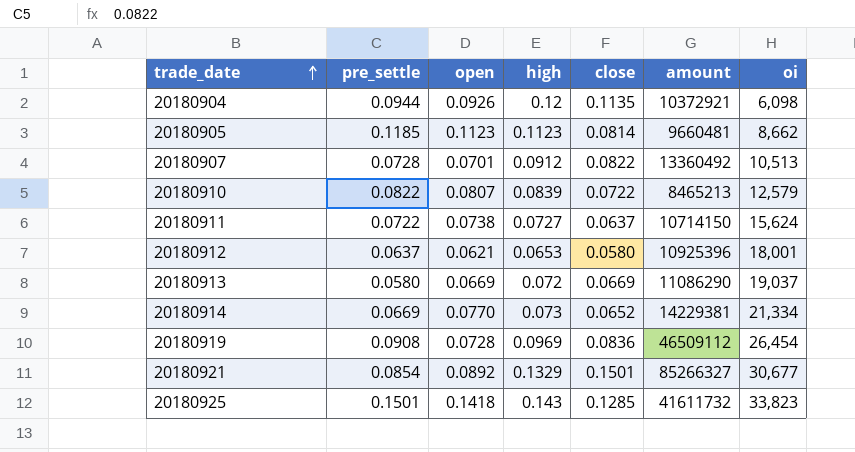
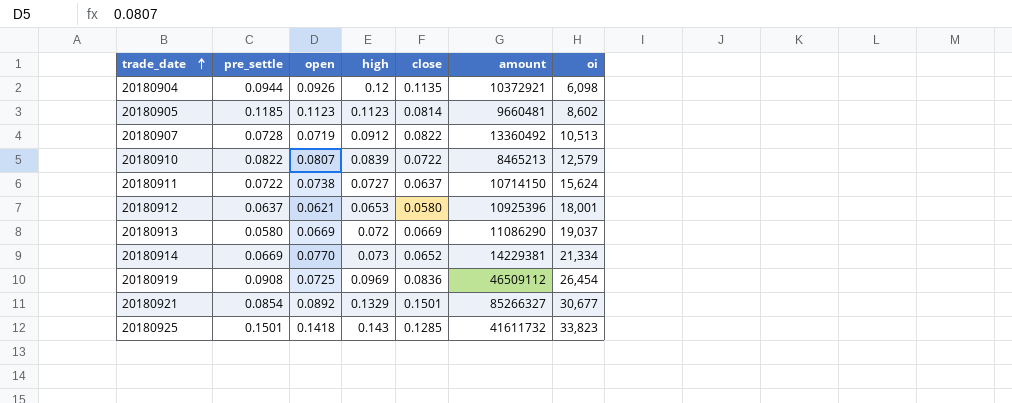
20180905 | oi: 8,662 -> 8,602
20180907 | open: 0.0701 -> 0.0719
20180919 | open: 0.0728 -> 0.0725

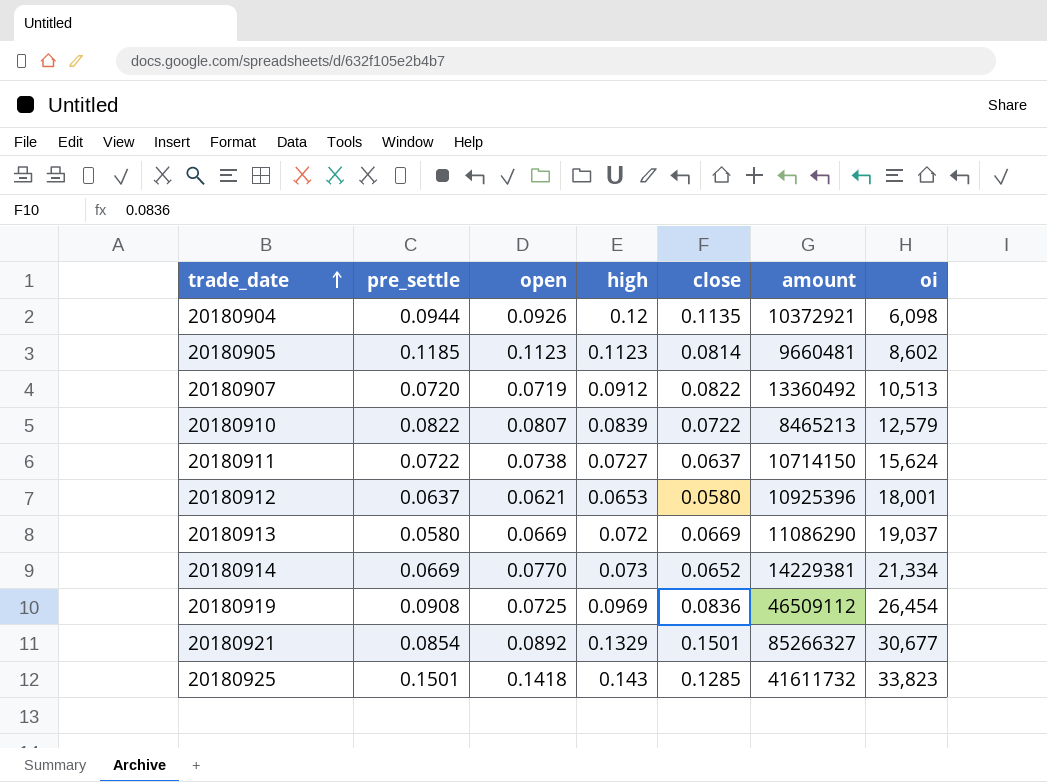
20180907 | pre_settle: 0.0728 -> 0.0720

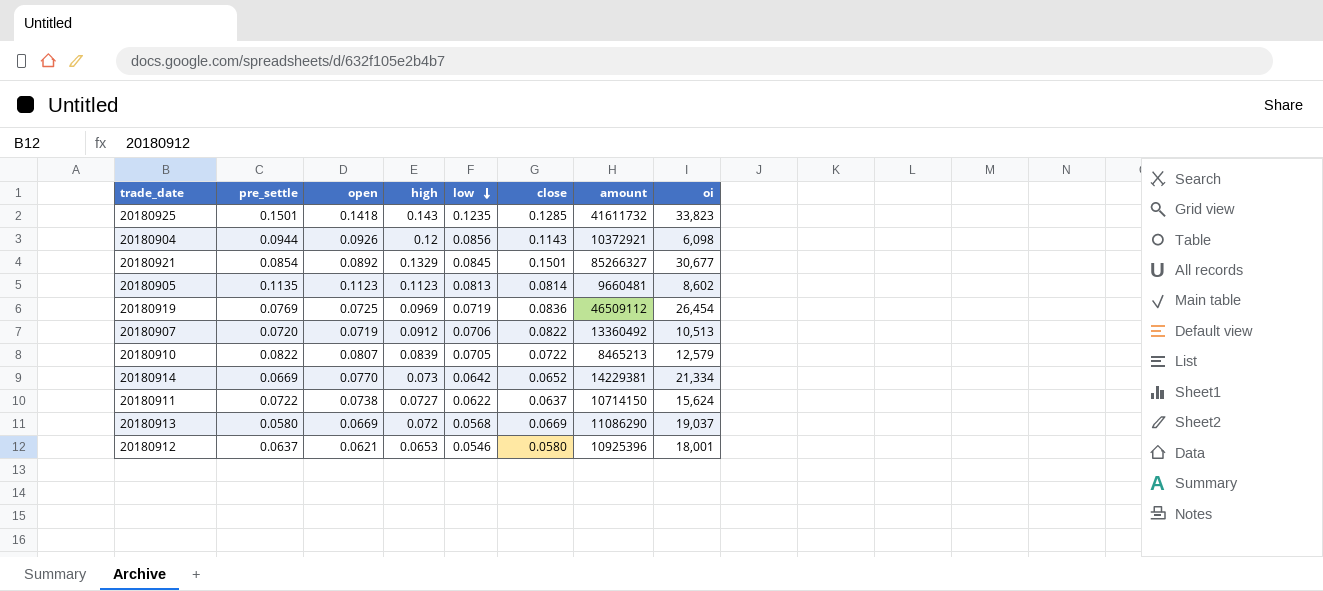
row order: trade_date ascending -> low descending
column low | position: none -> 5
20180904 | close: 0.1135 -> 0.1143
20180905 | pre_settle: 0.1185 -> 0.1135
20180919 | pre_settle: 0.0908 -> 0.0769

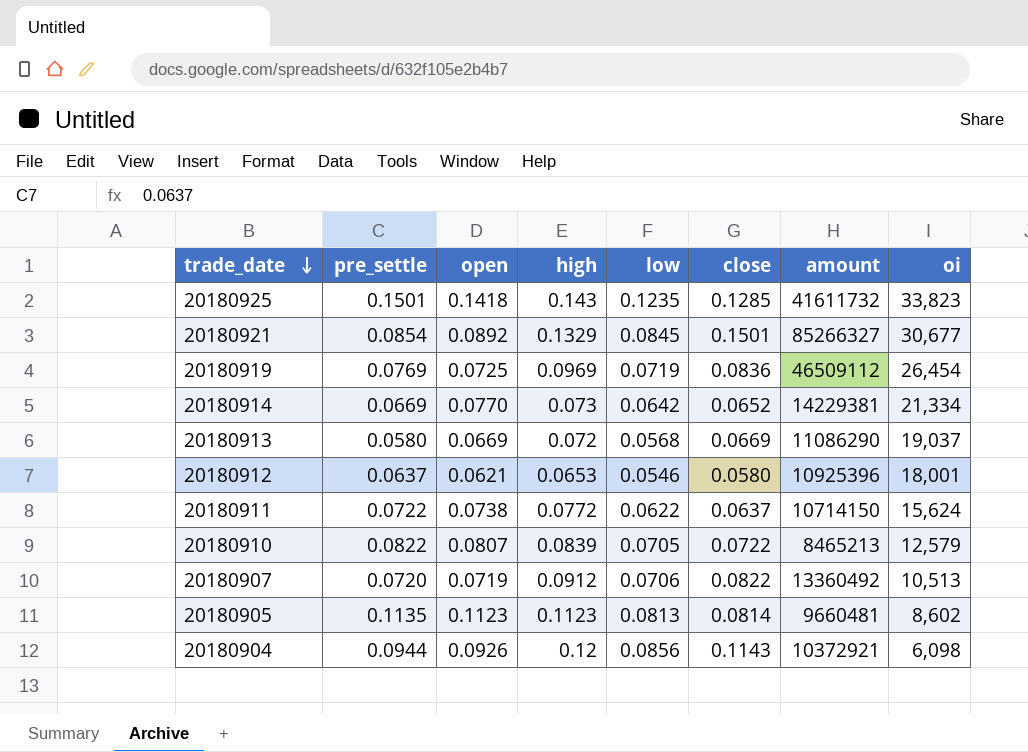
row order: low descending -> trade_date descending
20180911 | high: 0.0727 -> 0.0772

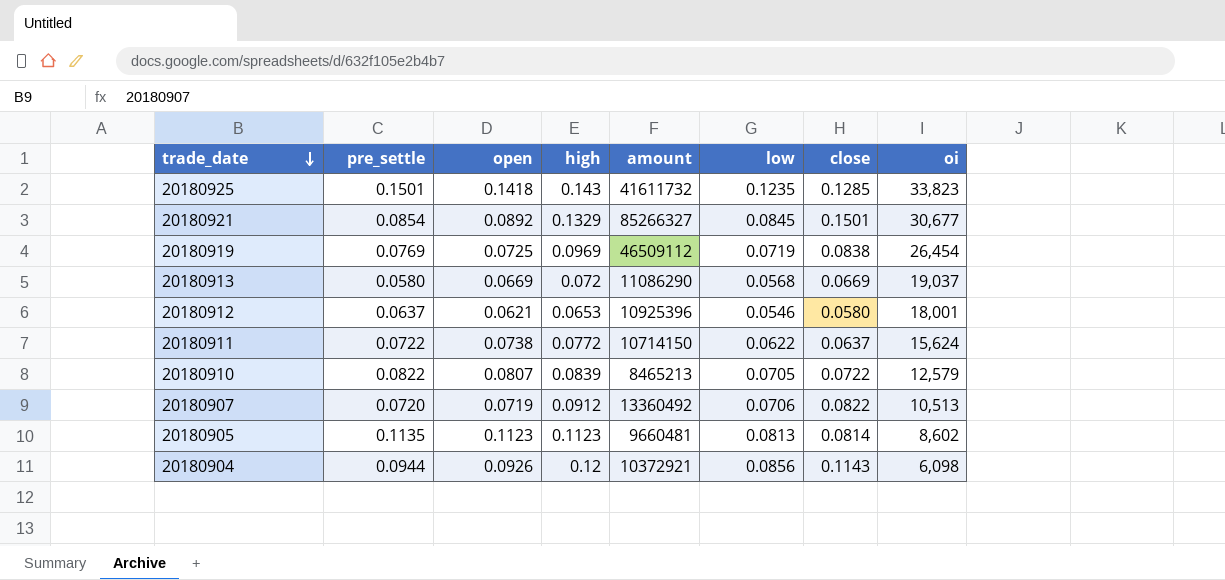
column amount | position: 7 -> 5
row 20180914: 0.0669 | 0.0770 | 0.073 | 0.0642 | 0.0652 | 14229381 | 21,334 -> none
20180919 | close: 0.0836 -> 0.0838

